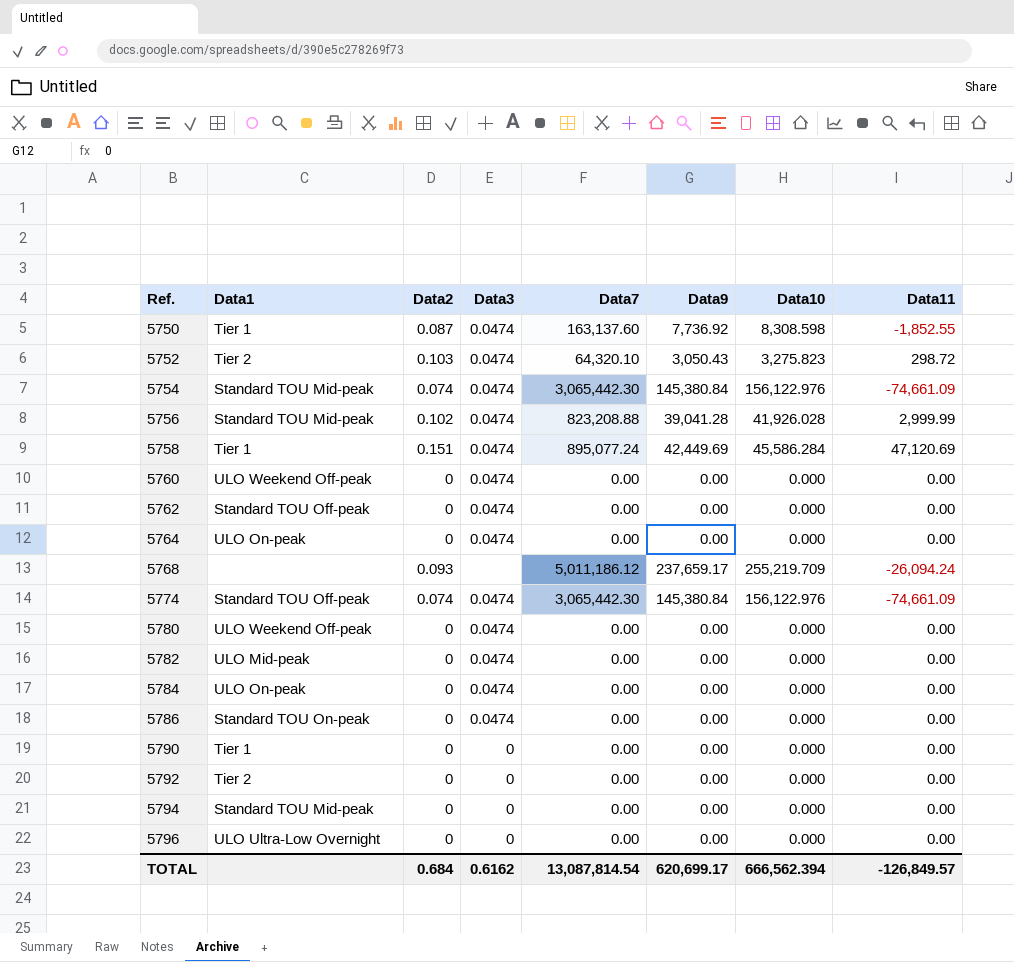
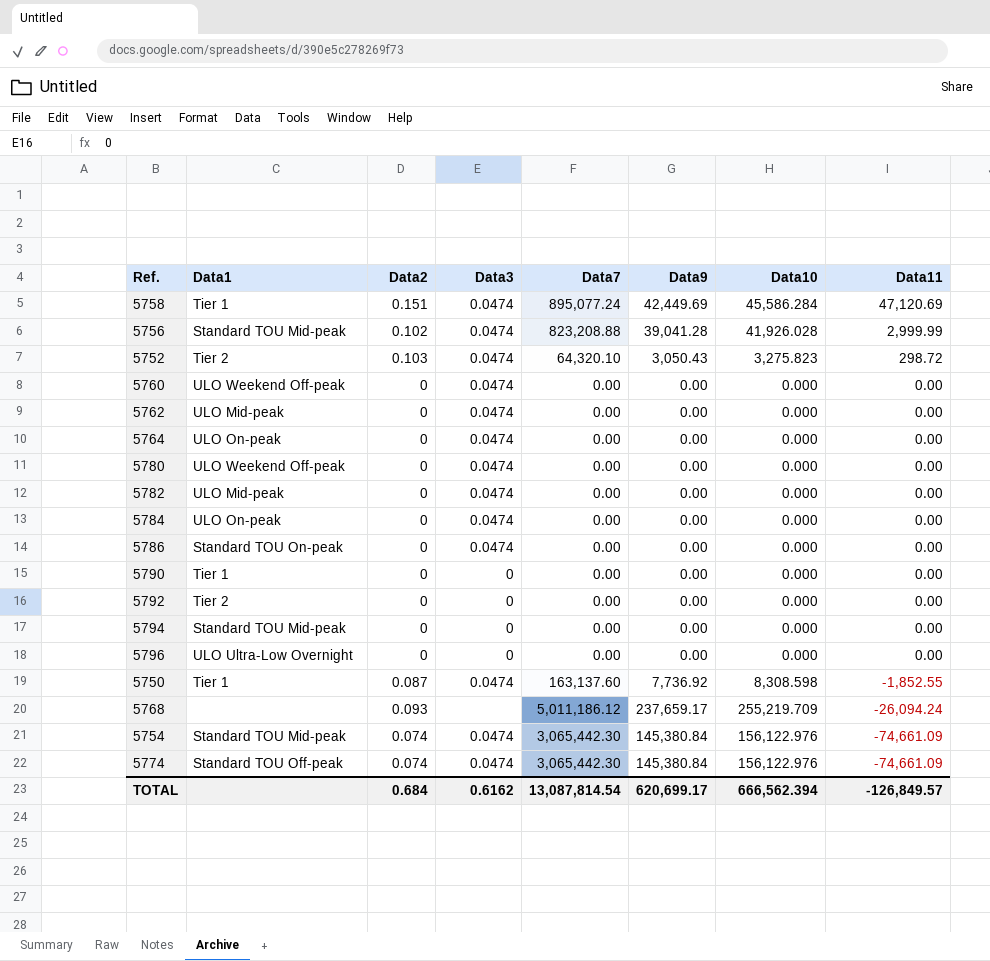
row order: Ref. ascending -> Data11 descending
5762 | Data1: Standard TOU Off-peak -> ULO Mid-peak

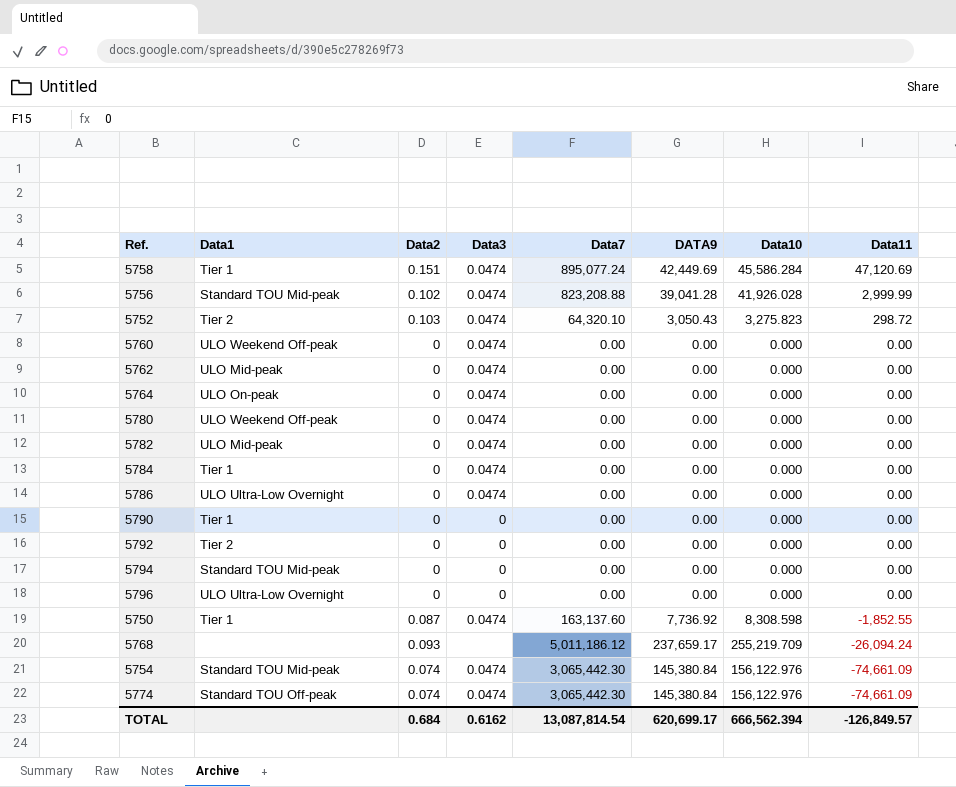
column name: Data9 -> DATA9
5784 | Data1: ULO On-peak -> Tier 1
5786 | Data1: Standard TOU On-peak -> ULO Ultra-Low Overnight

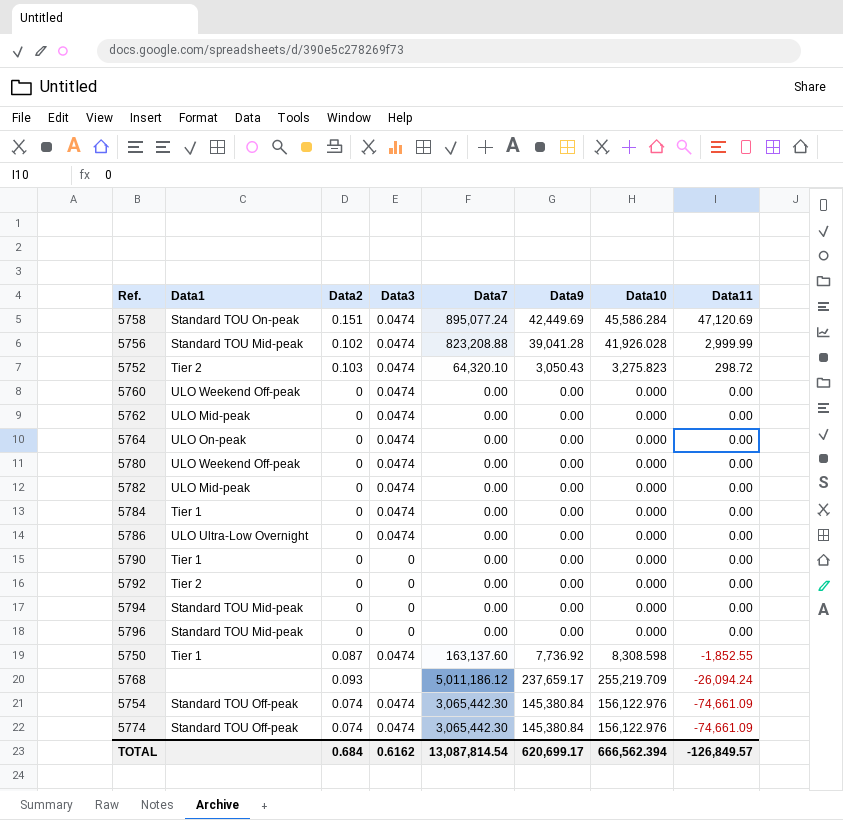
column name: DATA9 -> Data9
5758 | Data1: Tier 1 -> Standard TOU On-peak
5796 | Data1: ULO Ultra-Low Overnight -> Standard TOU Mid-peak
5754 | Data1: Standard TOU Mid-peak -> Standard TOU Off-peak

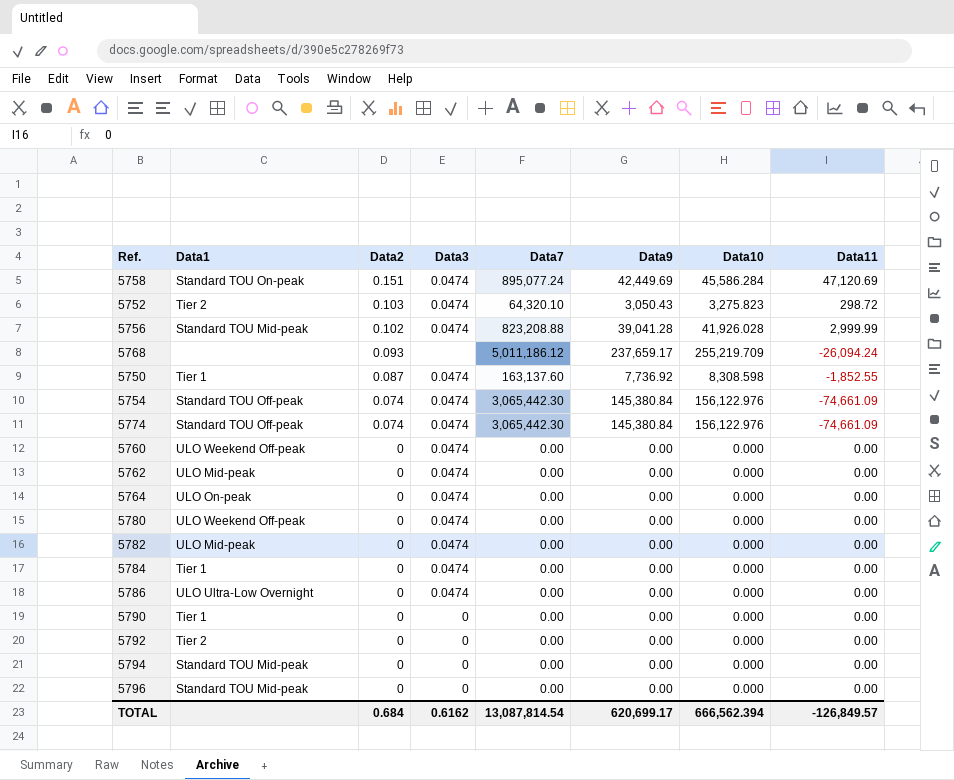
row order: Data11 descending -> Data2 descending

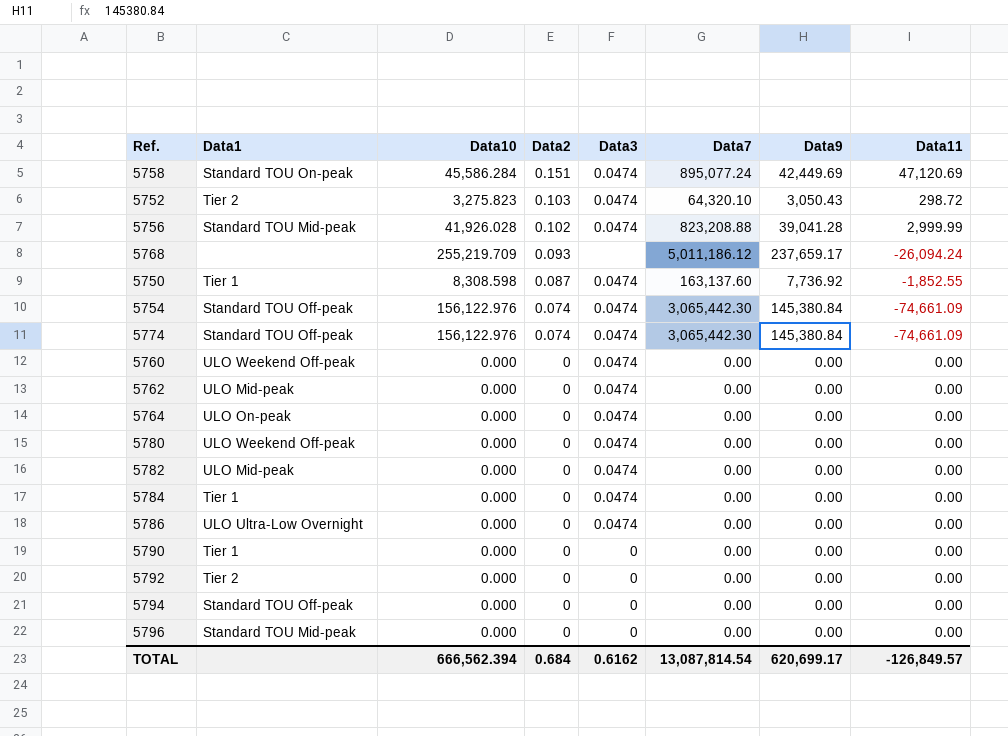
column Data10 | position: 7 -> 3
5794 | Data1: Standard TOU Mid-peak -> Standard TOU Off-peak

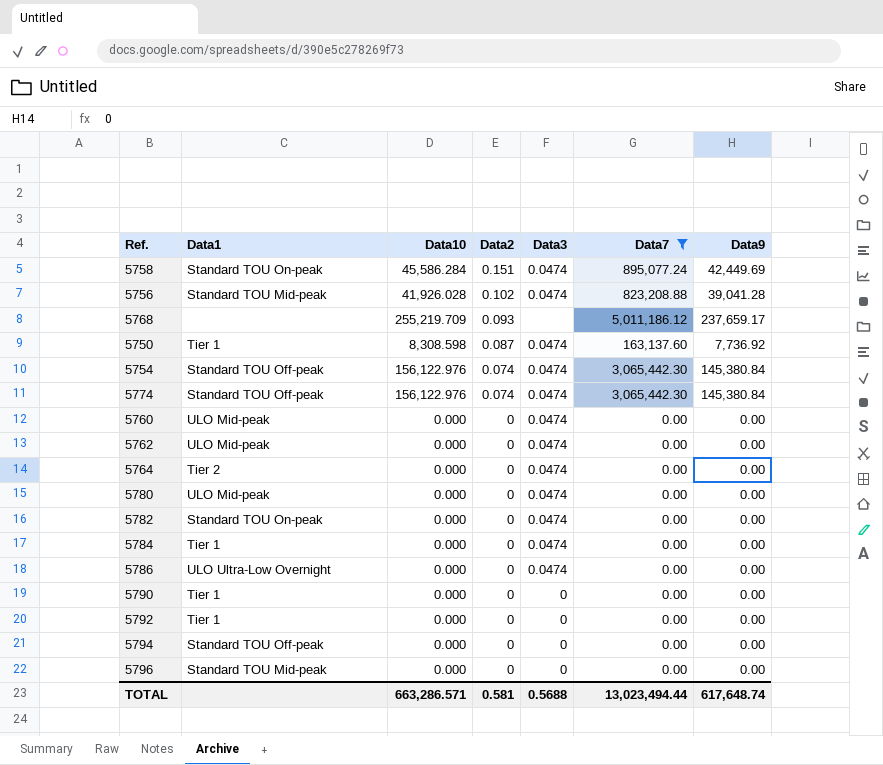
filter: none -> Data7 != 64,320.10
column Data11 | position: 8 -> none
5760 | Data1: ULO Weekend Off-peak -> ULO Mid-peak
5764 | Data1: ULO On-peak -> Tier 2
5780 | Data1: ULO Weekend Off-peak -> ULO Mid-peak
5782 | Data1: ULO Mid-peak -> Standard TOU On-peak
5792 | Data1: Tier 2 -> Tier 1
TOTAL | Data10: 666,562.394 -> 663,286.571
TOTAL | Data2: 0.684 -> 0.581
TOTAL | Data3: 0.6162 -> 0.5688
TOTAL | Data7: 13,087,814.54 -> 13,023,494.44
TOTAL | Data9: 620,699.17 -> 617,648.74

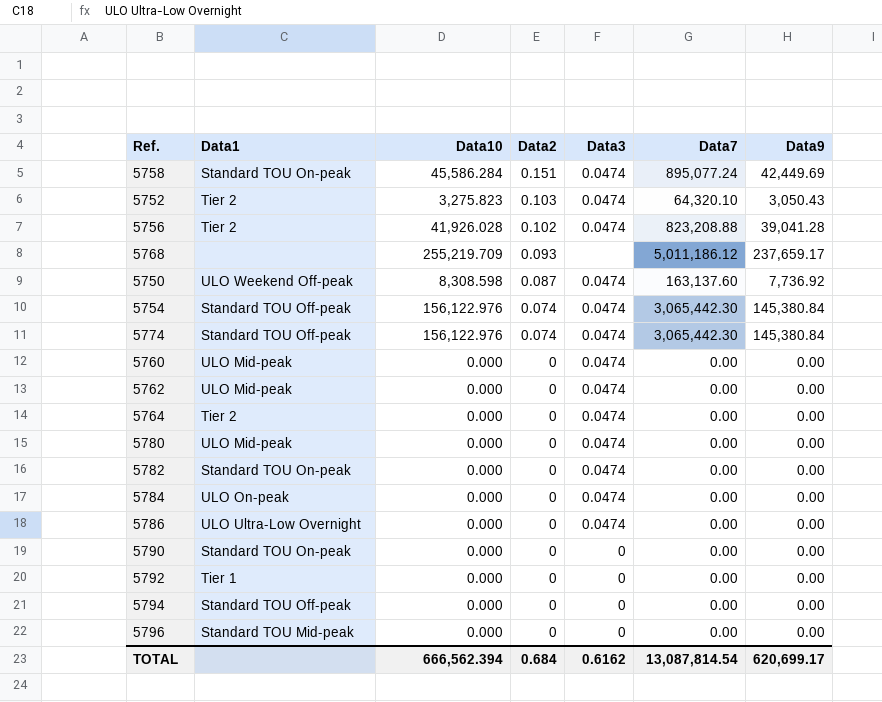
filter: Data7 != 64,320.10 -> none
5756 | Data1: Standard TOU Mid-peak -> Tier 2
5750 | Data1: Tier 1 -> ULO Weekend Off-peak
5784 | Data1: Tier 1 -> ULO On-peak
5790 | Data1: Tier 1 -> Standard TOU On-peak
TOTAL | Data10: 663,286.571 -> 666,562.394
TOTAL | Data2: 0.581 -> 0.684
TOTAL | Data3: 0.5688 -> 0.6162
TOTAL | Data7: 13,023,494.44 -> 13,087,814.54
TOTAL | Data9: 617,648.74 -> 620,699.17

